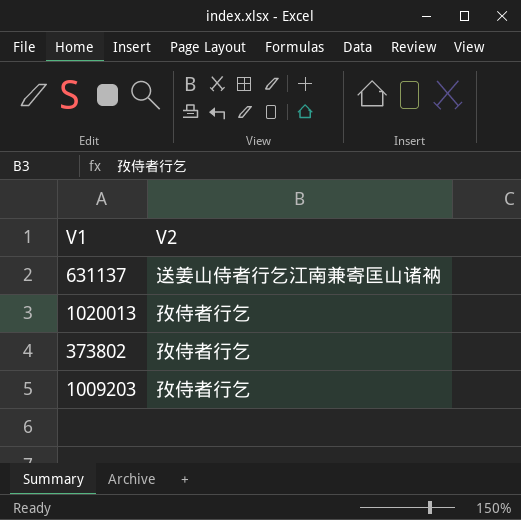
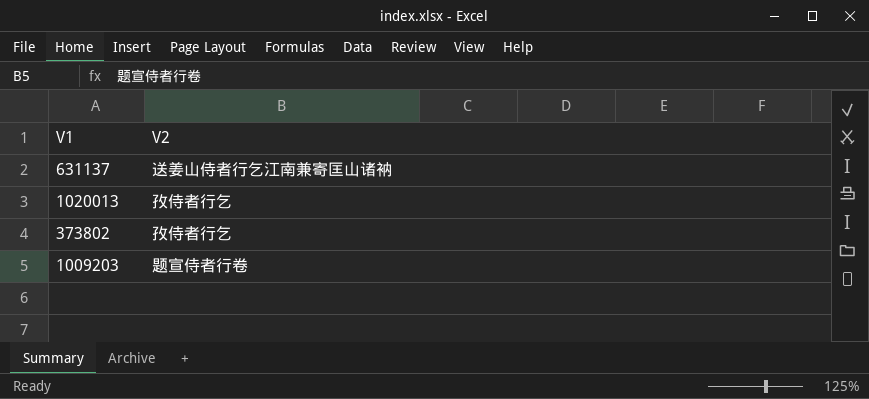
1009203 | V2: 孜侍者行乞 -> 题宣侍者行卷

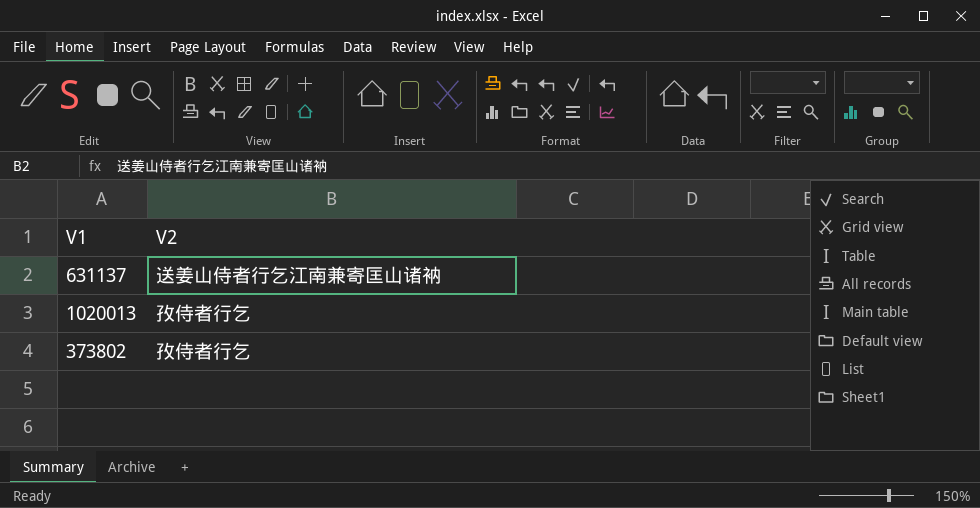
row 1009203: 题宣侍者行卷 -> none

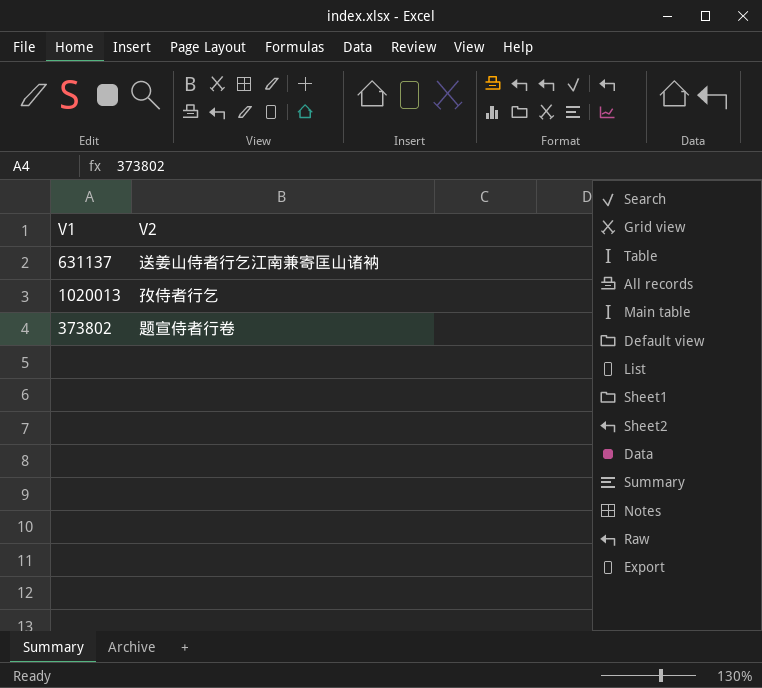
373802 | V2: 孜侍者行乞 -> 题宣侍者行卷

